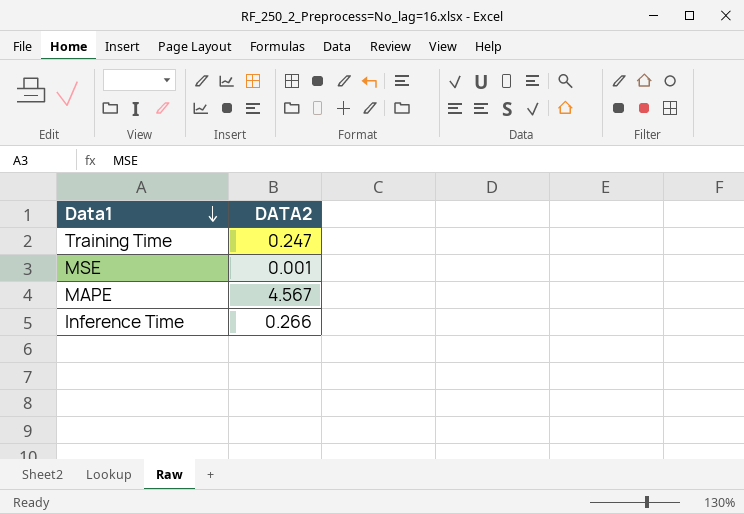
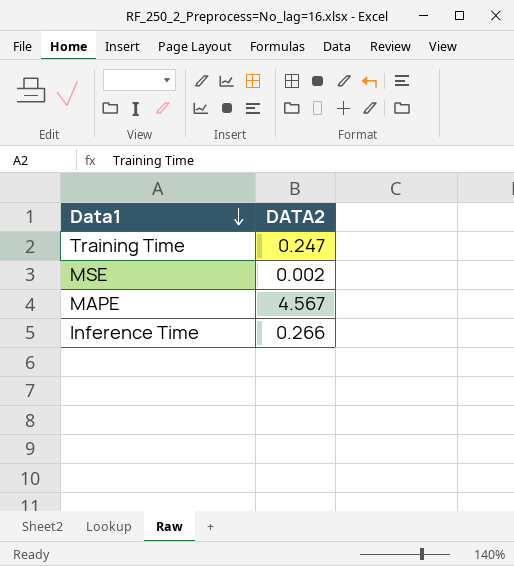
MSE | DATA2: 0.001 -> 0.002

